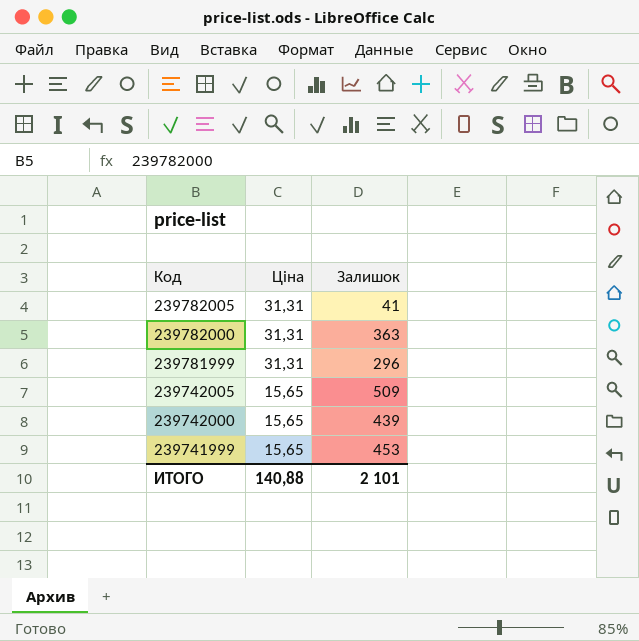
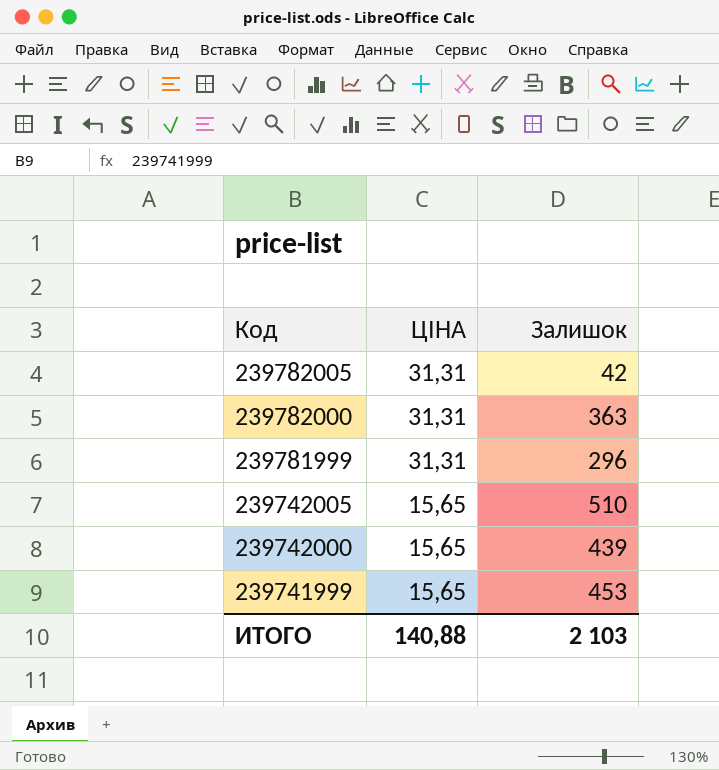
column name: Ціна -> ЦІНА
239782005 | Залишок: 41 -> 42
239742005 | Залишок: 509 -> 510
ИТОГО | Залишок: 2 101 -> 2 103

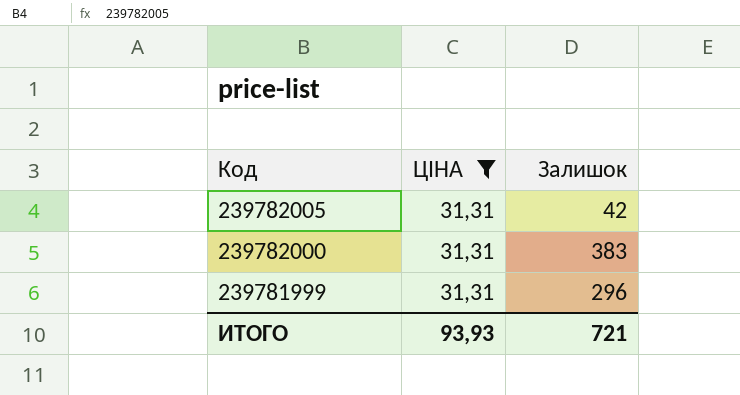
filter: none -> ЦІНА = 31,31
239782000 | Залишок: 363 -> 383
ИТОГО | ЦІНА: 140,88 -> 93,93
ИТОГО | Залишок: 2 103 -> 721

